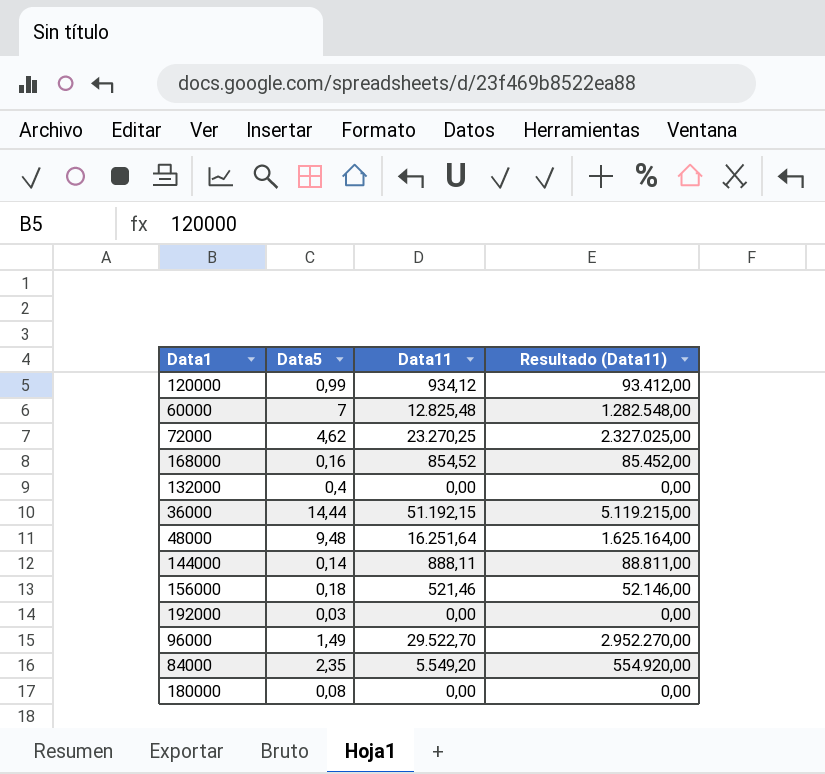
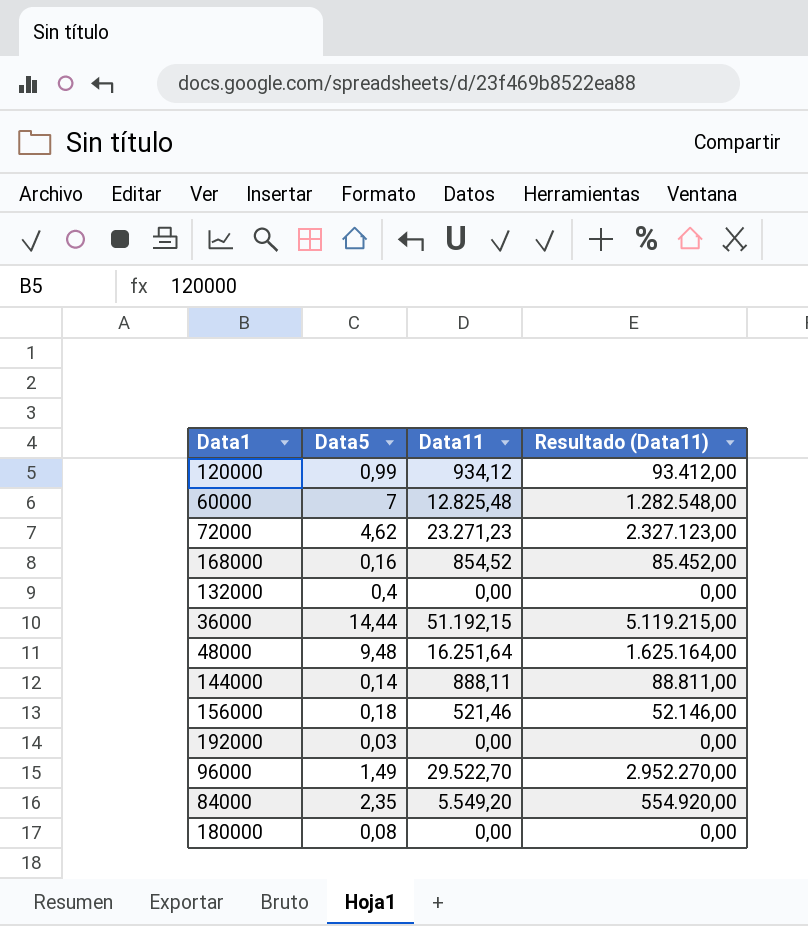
72000 | Data11: 23.270,25 -> 23.271,23
72000 | Resultado (Data11): 2.327.025,00 -> 2.327.123,00

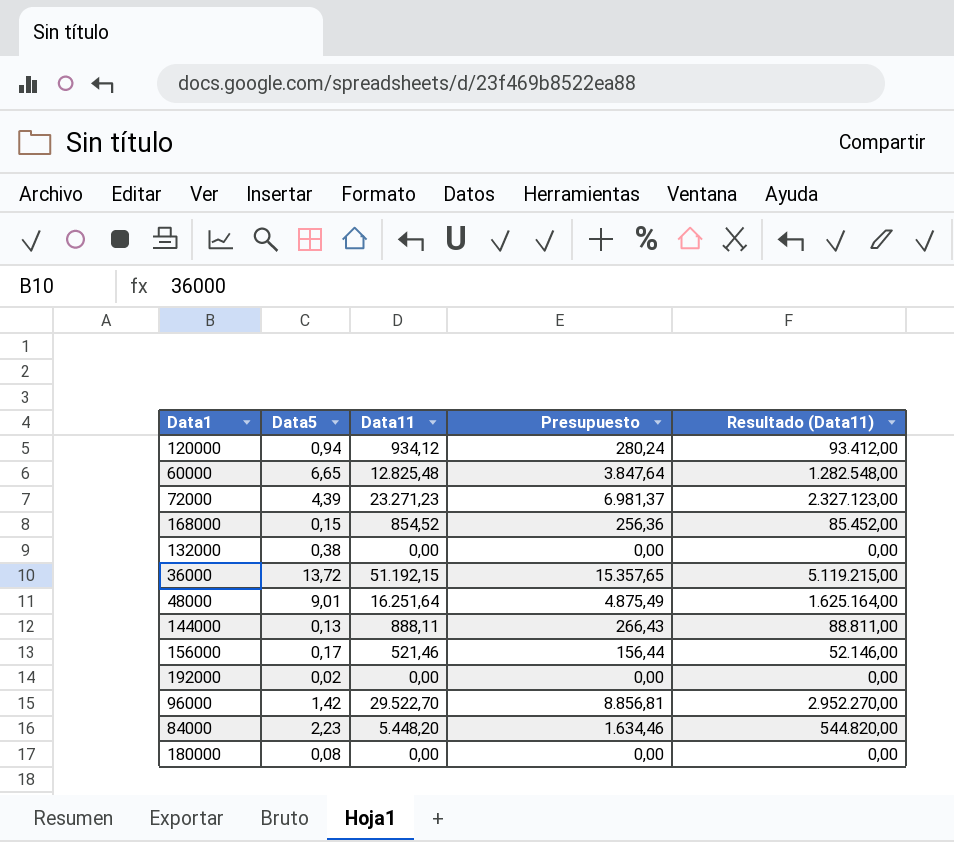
column Presupuesto | formula: none -> [Data11] * 0,3
120000 | Data5: 0,99 -> 0,94
60000 | Data5: 7 -> 6,65
72000 | Data5: 4,62 -> 4,39
168000 | Data5: 0,16 -> 0,15
132000 | Data5: 0,4 -> 0,38
36000 | Data5: 14,44 -> 13,72
48000 | Data5: 9,48 -> 9,01
144000 | Data5: 0,14 -> 0,13
156000 | Data5: 0,18 -> 0,17
192000 | Data5: 0,03 -> 0,02
96000 | Data5: 1,49 -> 1,42
84000 | Data5: 2,35 -> 2,23
84000 | Data11: 5.549,20 -> 5.448,20
84000 | Resultado (Data11): 554.920,00 -> 544.820,00

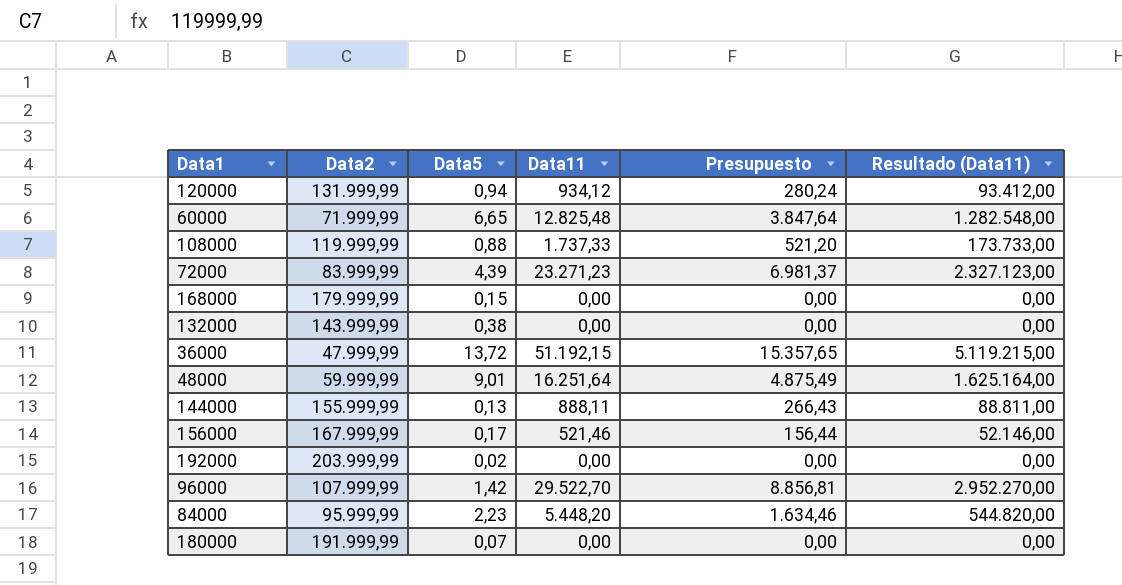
column Data2 | position: none -> 2
row 108000: none -> 119.999,99 | 0,88 | 1.737,33 | 521,20 | 173.733,00
168000 | Data11: 854,52 -> 0,00
168000 | Presupuesto: 256,36 -> 0,00
168000 | Resultado (Data11): 85.452,00 -> 0,00
180000 | Data5: 0,08 -> 0,07

